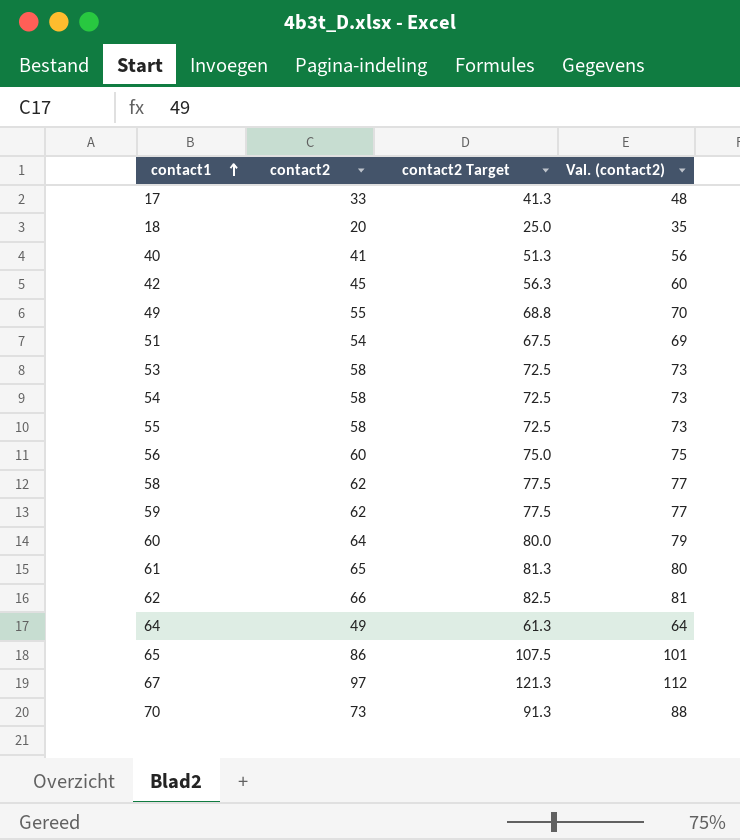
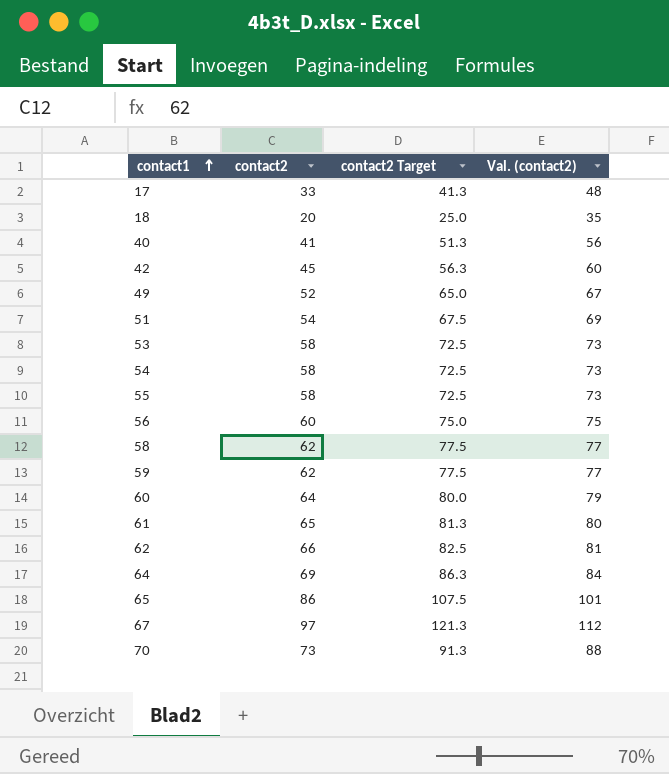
49 | contact2: 55 -> 52
49 | contact2 Target: 68.8 -> 65.0
49 | Val. (contact2): 70 -> 67
64 | contact2: 49 -> 69
64 | contact2 Target: 61.3 -> 86.3
64 | Val. (contact2): 64 -> 84

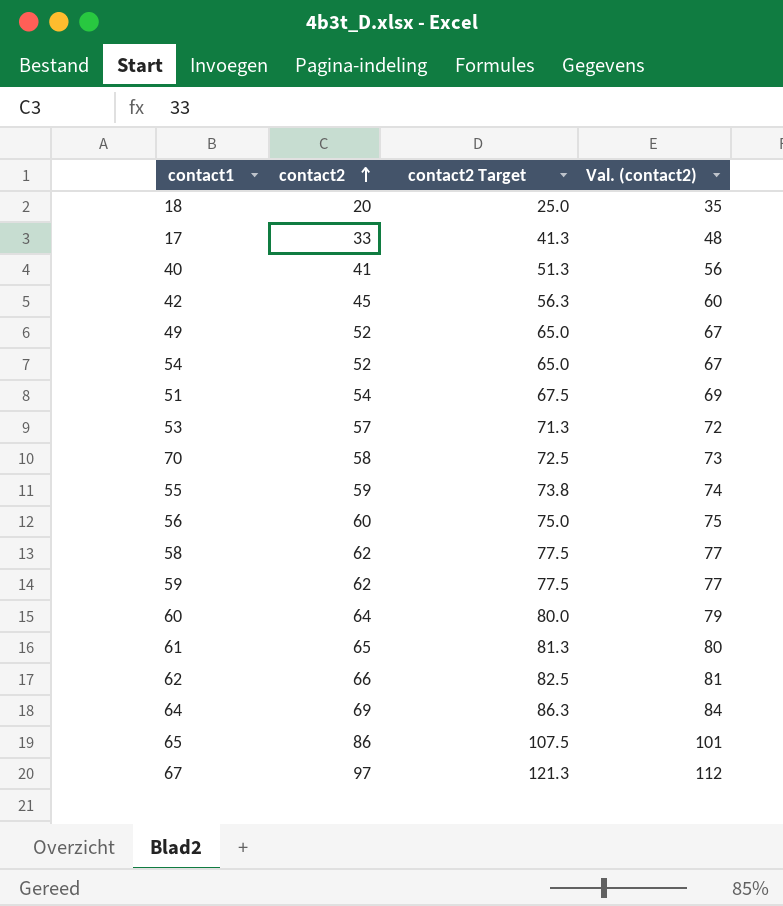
row order: contact1 ascending -> contact2 ascending
54 | contact2: 58 -> 52
54 | contact2 Target: 72.5 -> 65.0
54 | Val. (contact2): 73 -> 67
53 | contact2: 58 -> 57
53 | contact2 Target: 72.5 -> 71.3
53 | Val. (contact2): 73 -> 72
70 | contact2: 73 -> 58
70 | contact2 Target: 91.3 -> 72.5
70 | Val. (contact2): 88 -> 73
55 | contact2: 58 -> 59
55 | contact2 Target: 72.5 -> 73.8
55 | Val. (contact2): 73 -> 74

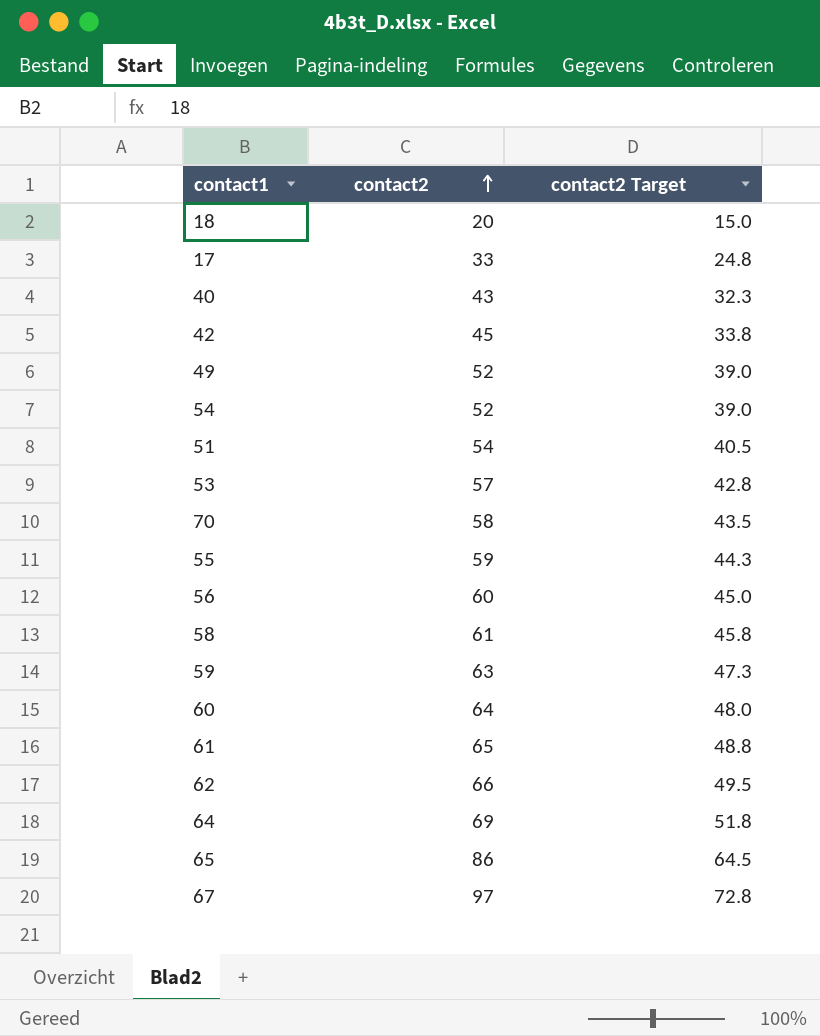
column Val. (contact2) | formula: [contact2] + 15 -> none
column contact2 Target | formula: [contact2] * 1.25 -> [contact2] * 0.75
40 | contact2: 41 -> 43
58 | contact2: 62 -> 61
59 | contact2: 62 -> 63

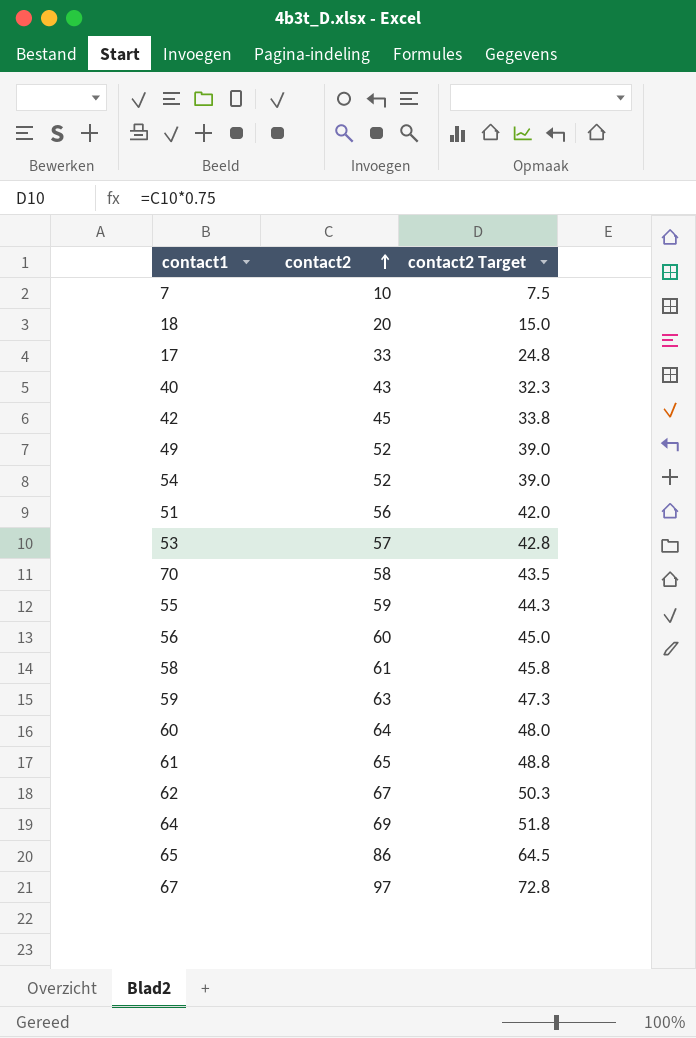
row 7: none -> 10 | 7.5
51 | contact2: 54 -> 56
51 | contact2 Target: 40.5 -> 42.0
62 | contact2: 66 -> 67
62 | contact2 Target: 49.5 -> 50.3

